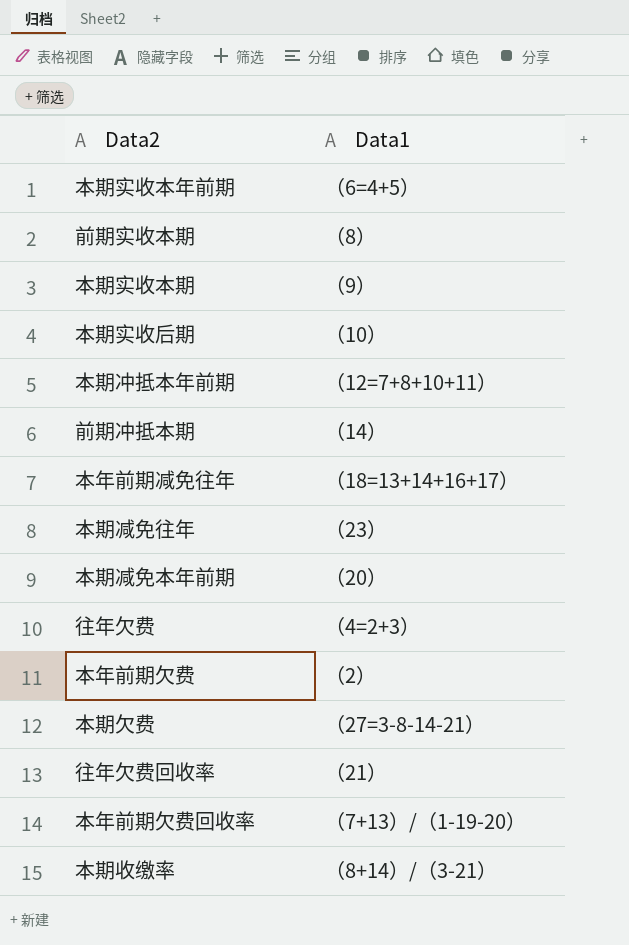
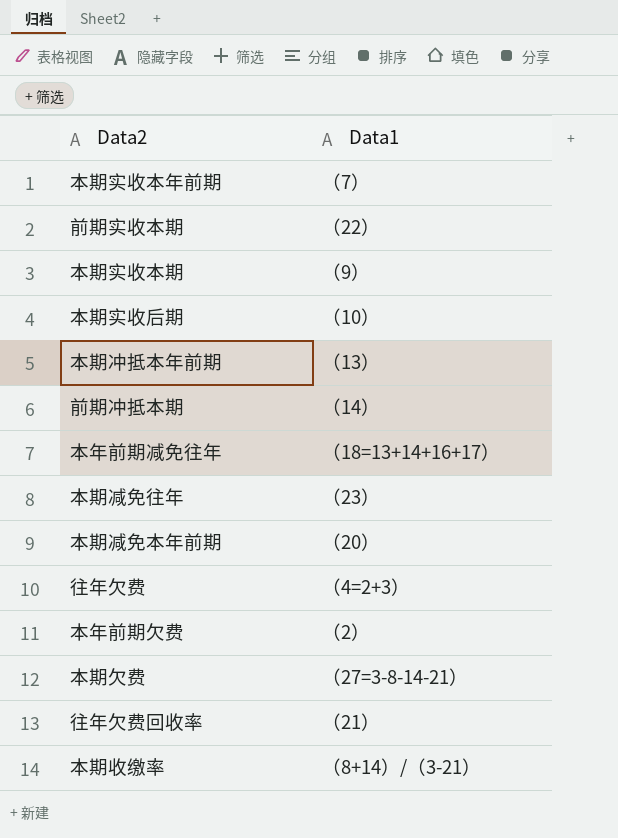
row 本年前期欠费回收率: （7+13）/（1-19-20） -> none
本期实收本年前期 | Data1: （6=4+5） -> （7）
前期实收本期 | Data1: （8） -> （22）
本期冲抵本年前期 | Data1: （12=7+8+10+11） -> （13）

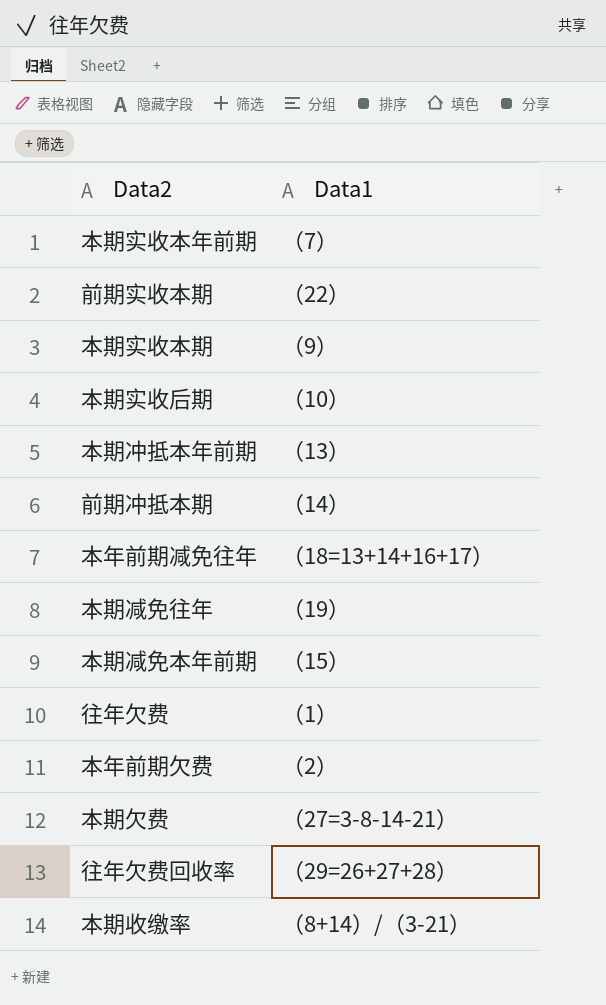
本期减免往年 | Data1: （23） -> （19）
本期减免本年前期 | Data1: （20） -> （15）
往年欠费 | Data1: （4=2+3） -> （1）
往年欠费回收率 | Data1: （21） -> （29=26+27+28）

